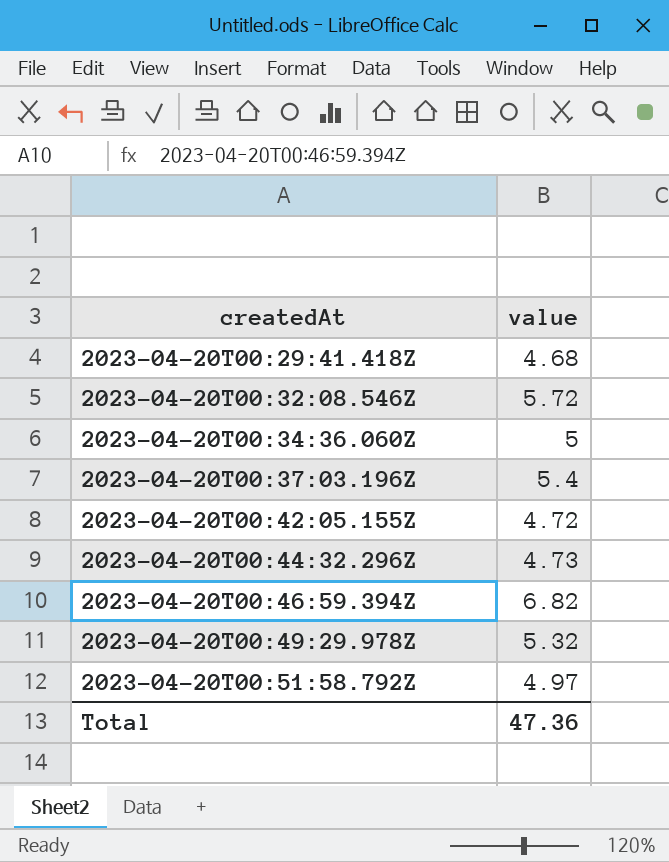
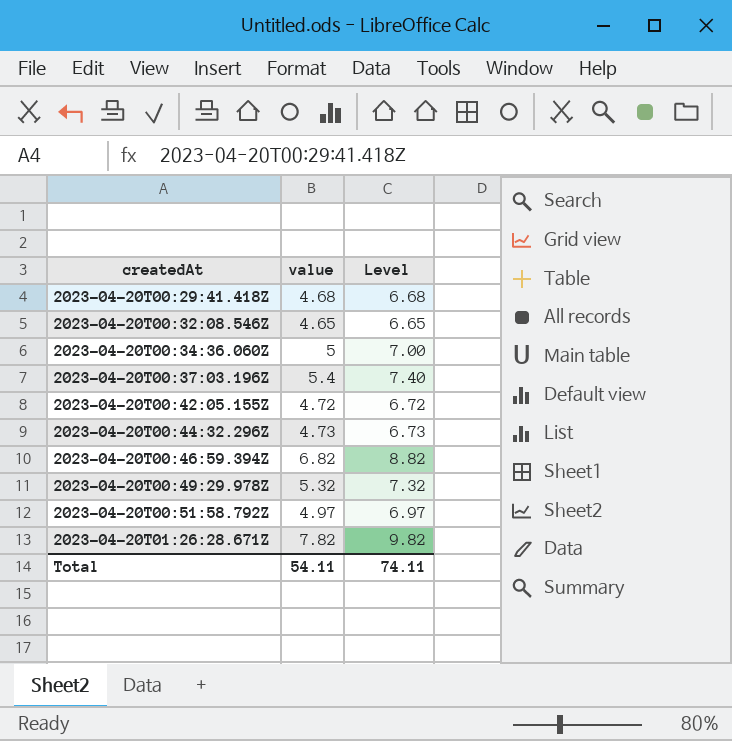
column Level | formula: none -> [value] + 2
2023-04-20T00:32:08.546Z | value: 5.72 -> 4.65
row 2023-04-20T01:26:28.671Z: none -> 7.82 | 9.82
Total | value: 47.36 -> 54.11

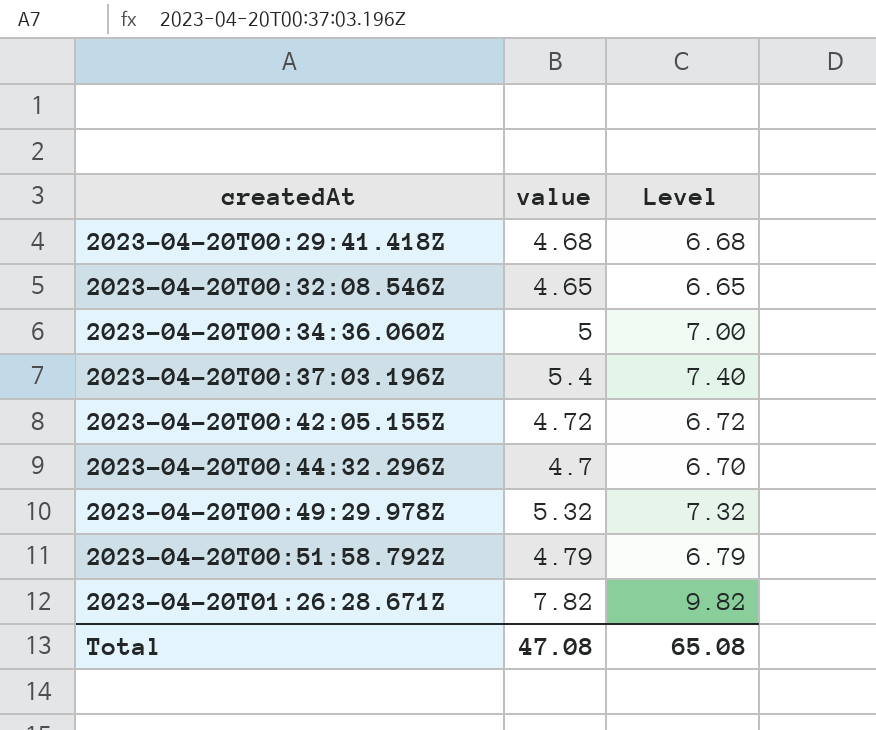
row 2023-04-20T00:46:59.394Z: 6.82 | 8.82 -> none
2023-04-20T00:44:32.296Z | value: 4.73 -> 4.7
2023-04-20T00:44:32.296Z | Level: 6.73 -> 6.70
2023-04-20T00:51:58.792Z | value: 4.97 -> 4.79
2023-04-20T00:51:58.792Z | Level: 6.97 -> 6.79
Total | value: 54.11 -> 47.08
Total | Level: 74.11 -> 65.08

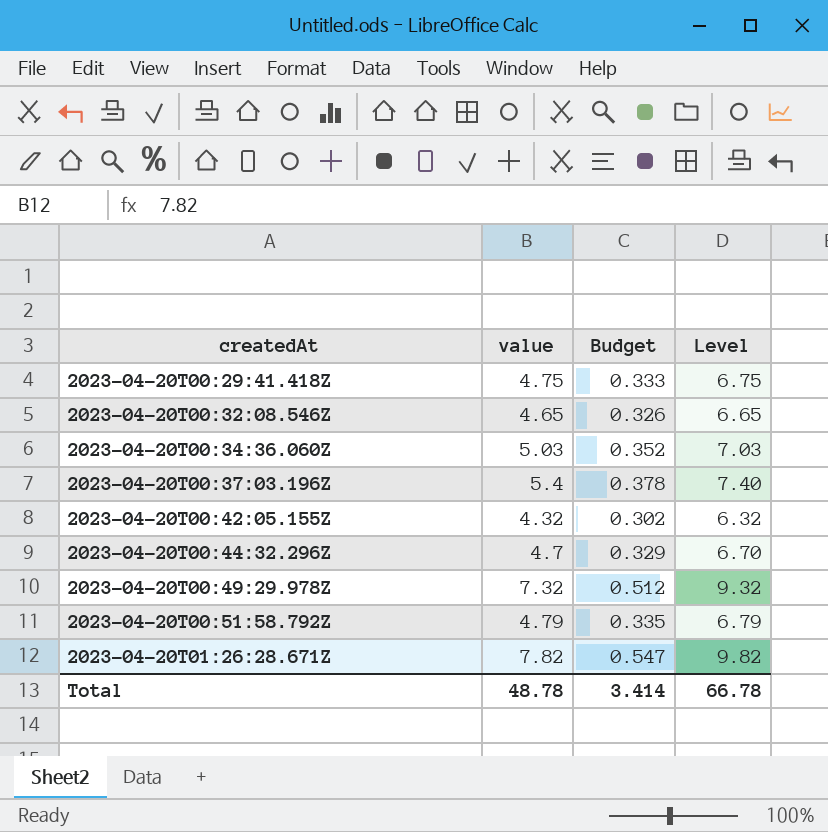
column Budget | formula: none -> [value] * 0.07
2023-04-20T00:29:41.418Z | value: 4.68 -> 4.75
2023-04-20T00:29:41.418Z | Level: 6.68 -> 6.75
2023-04-20T00:34:36.060Z | value: 5 -> 5.03
2023-04-20T00:34:36.060Z | Level: 7.00 -> 7.03
2023-04-20T00:42:05.155Z | value: 4.72 -> 4.32
2023-04-20T00:42:05.155Z | Level: 6.72 -> 6.32
2023-04-20T00:49:29.978Z | value: 5.32 -> 7.32
2023-04-20T00:49:29.978Z | Level: 7.32 -> 9.32
Total | value: 47.08 -> 48.78
Total | Level: 65.08 -> 66.78

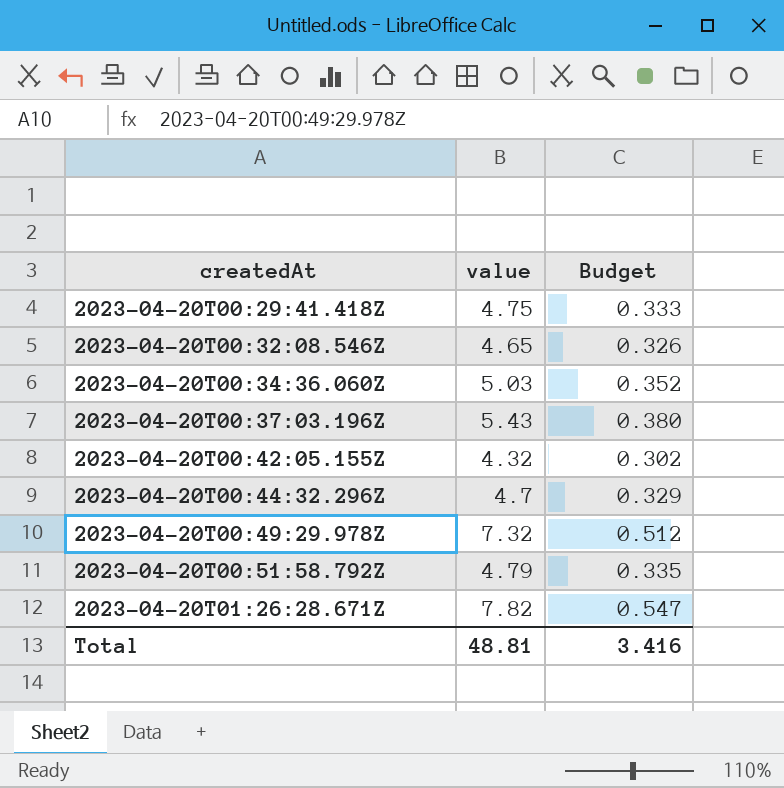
column Level | formula: [value] + 2 -> none
2023-04-20T00:37:03.196Z | value: 5.4 -> 5.43
2023-04-20T00:37:03.196Z | Budget: 0.378 -> 0.380
Total | value: 48.78 -> 48.81
Total | Budget: 3.414 -> 3.416

